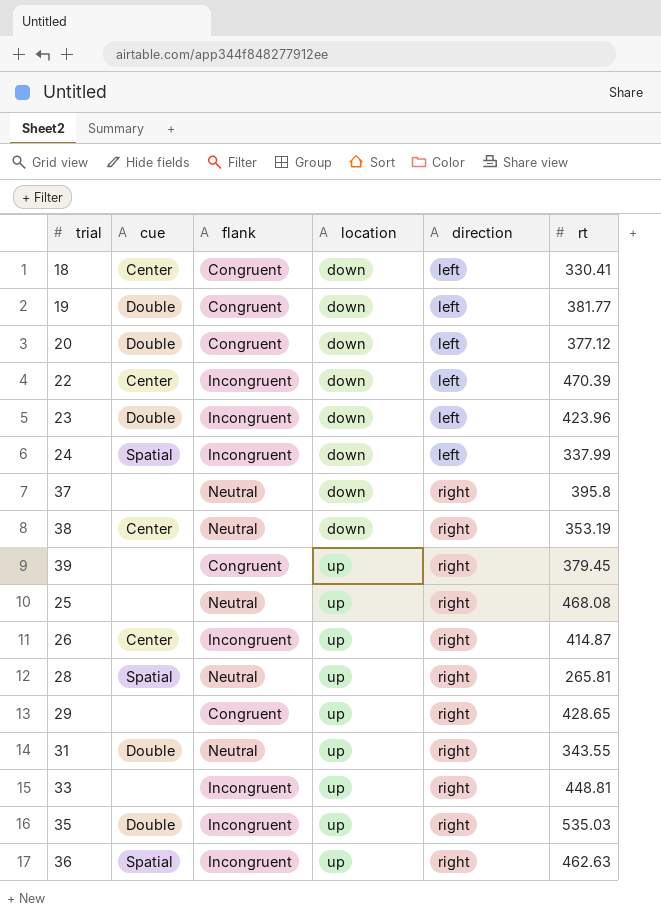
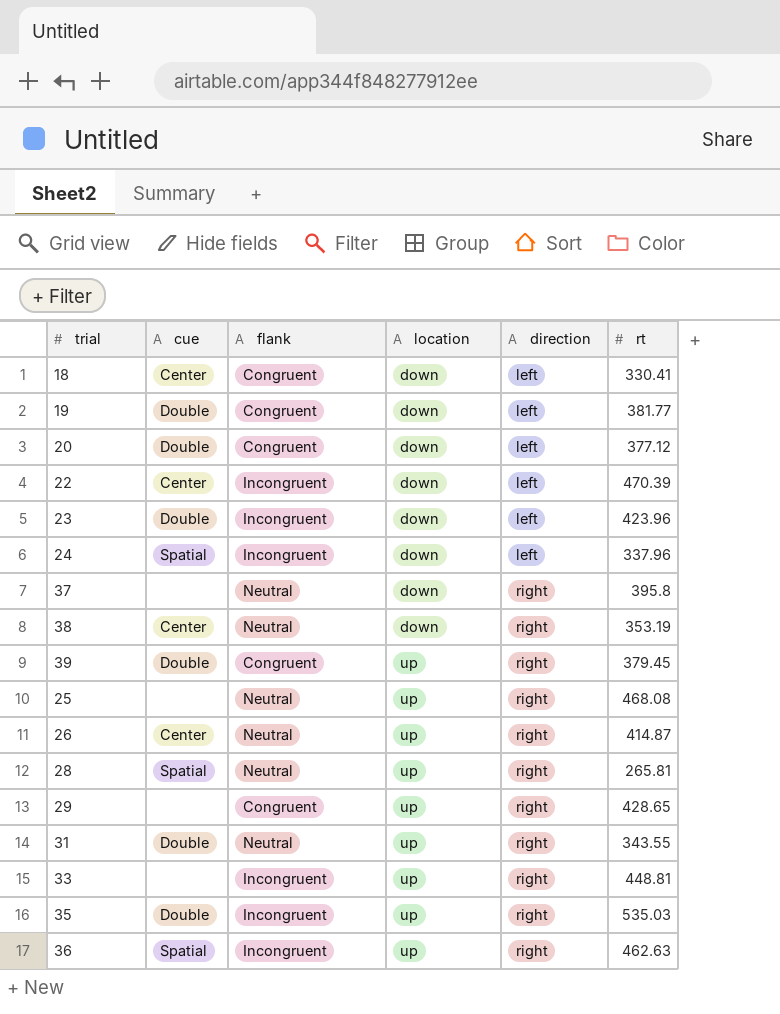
24 | rt: 337.99 -> 337.96
39 | cue: none -> Double
26 | flank: Incongruent -> Neutral

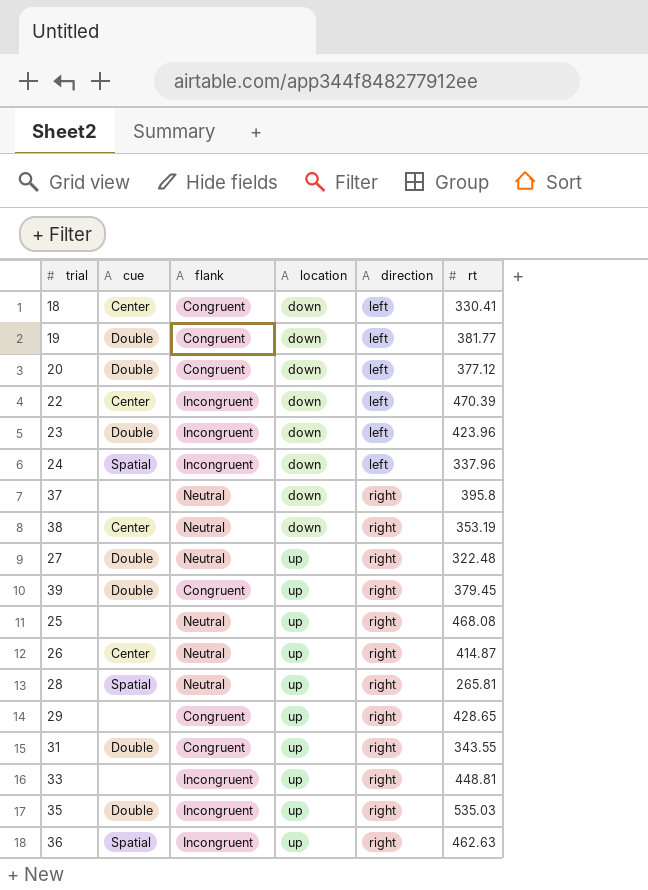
row 27: none -> Double | Neutral | up | right | 322.48
31 | flank: Neutral -> Congruent

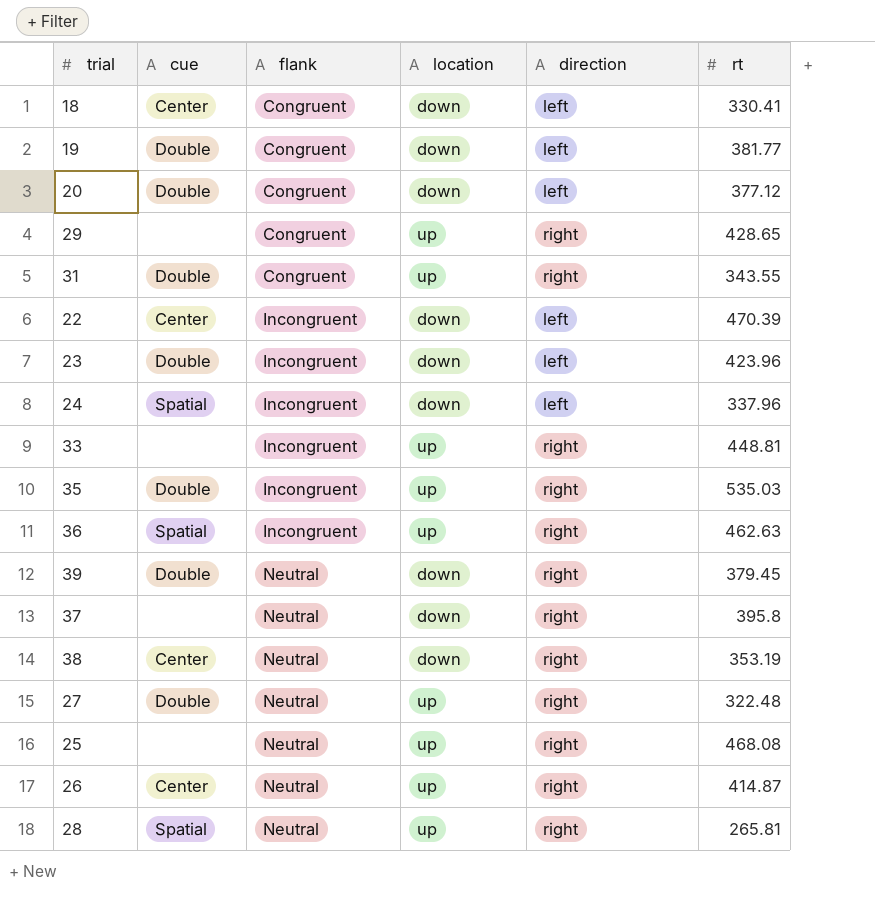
row order: location ascending -> flank ascending
39 | flank: Congruent -> Neutral
39 | location: up -> down

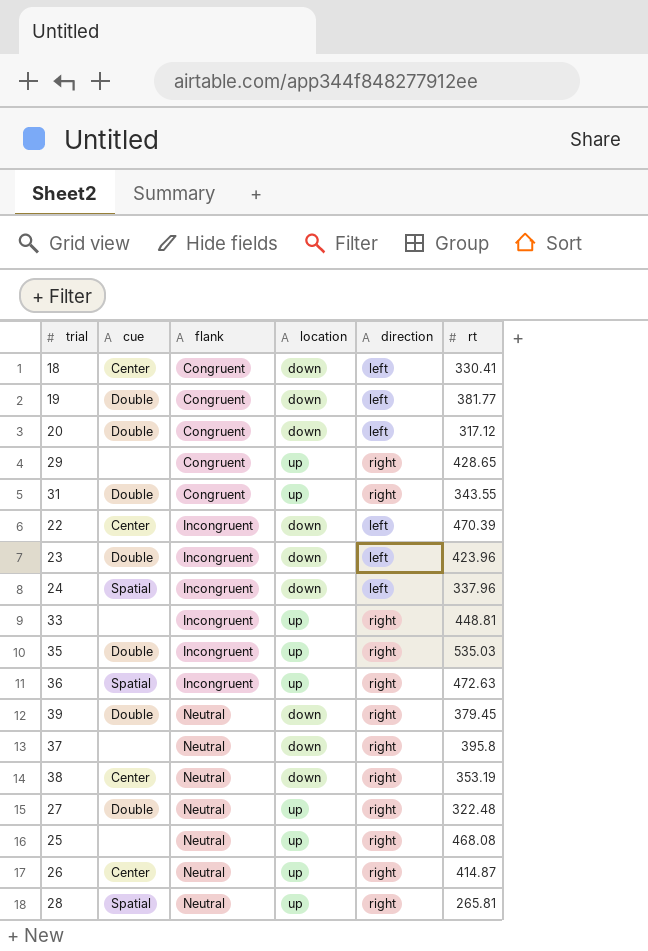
20 | rt: 377.12 -> 317.12
36 | rt: 462.63 -> 472.63

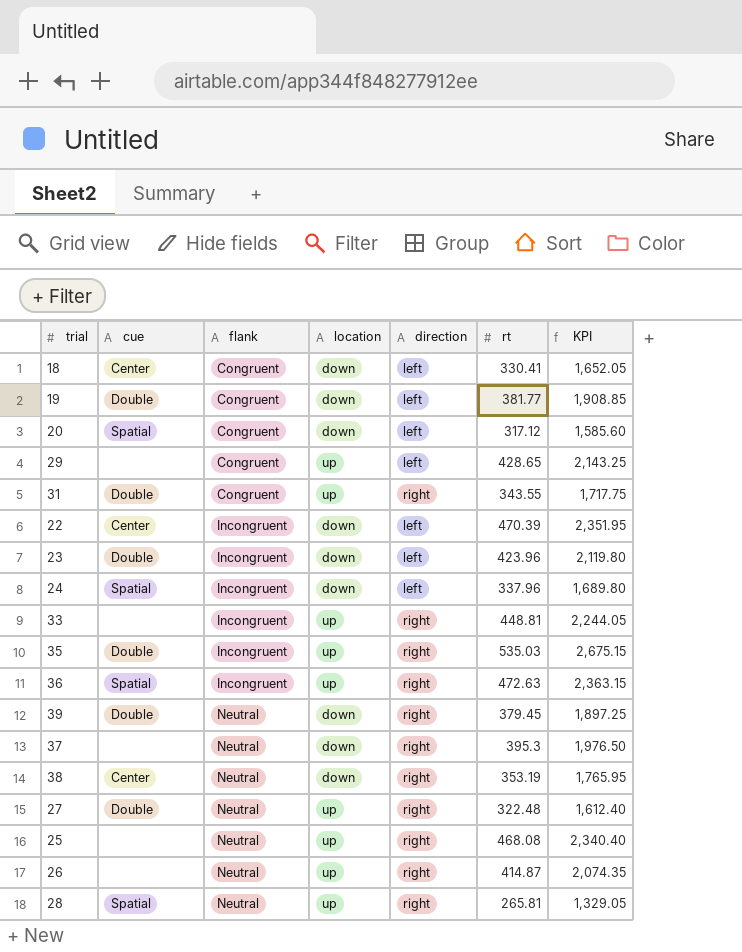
column KPI | formula: none -> [rt] * 5
20 | cue: Double -> Spatial
29 | direction: right -> left
37 | rt: 395.8 -> 395.3
26 | cue: Center -> none

